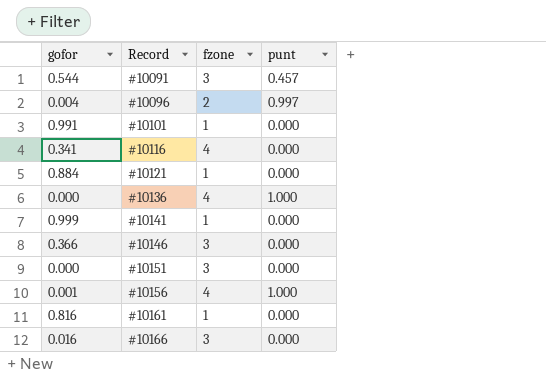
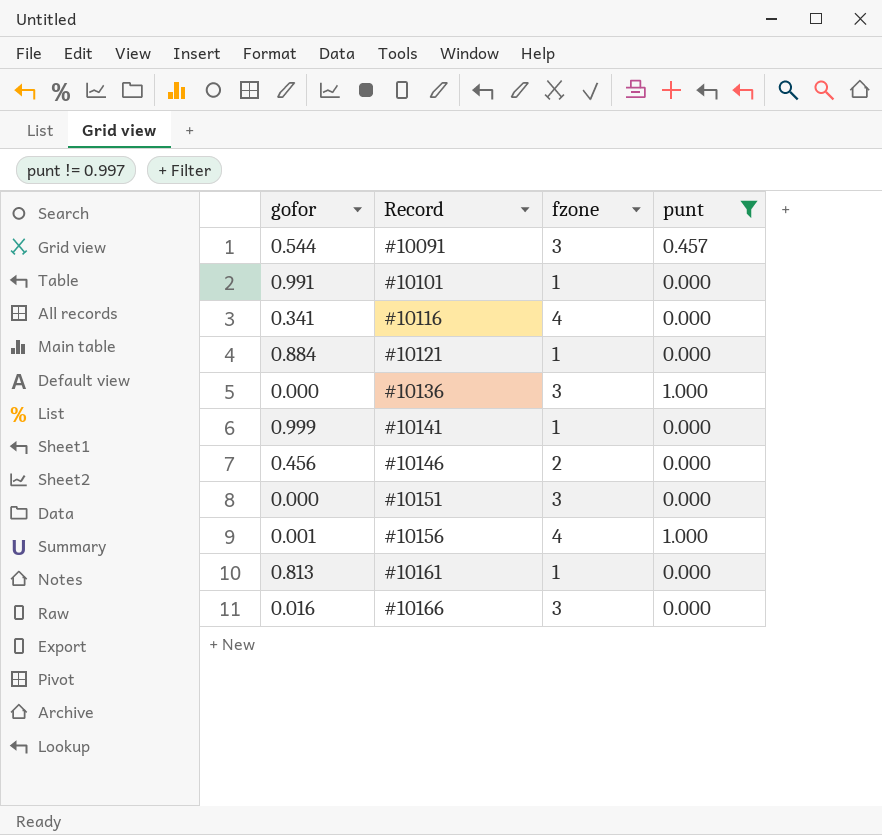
filter: none -> punt != 0.997
#10136 | fzone: 4 -> 3
#10146 | gofor: 0.366 -> 0.456
#10146 | fzone: 3 -> 2
#10161 | gofor: 0.816 -> 0.813

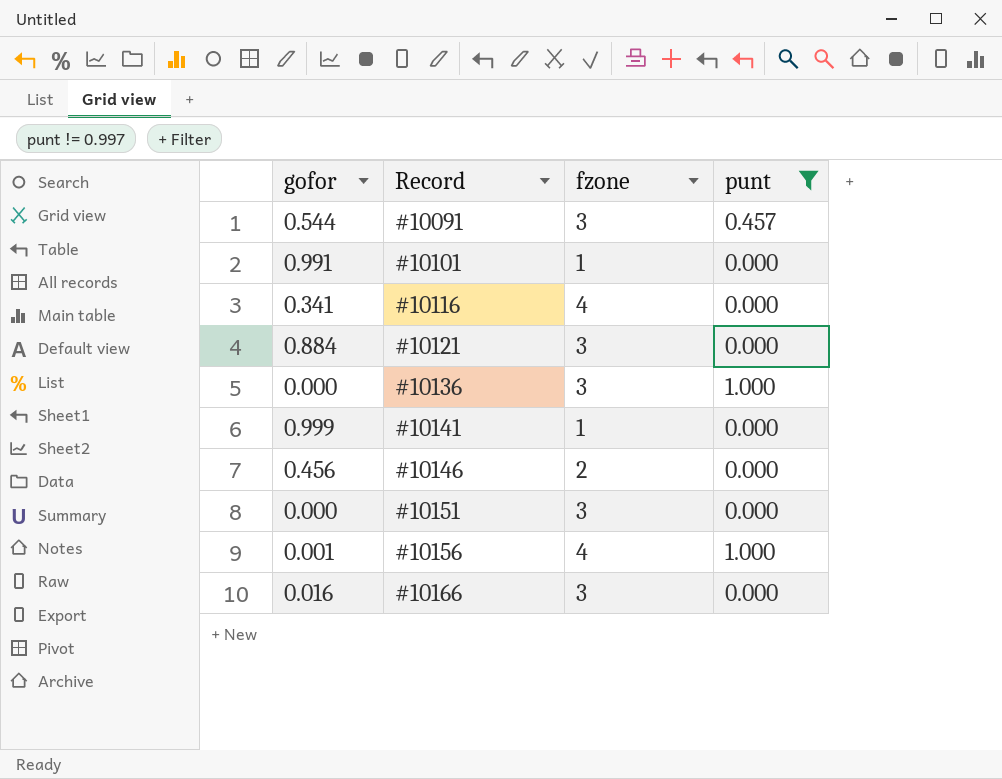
row #10161: 0.813 | 1 | 0.000 -> none
#10121 | fzone: 1 -> 3

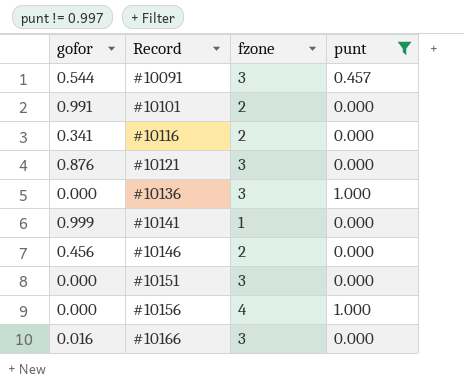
#10101 | fzone: 1 -> 2
#10116 | fzone: 4 -> 2
#10121 | gofor: 0.884 -> 0.876
#10156 | gofor: 0.001 -> 0.000

